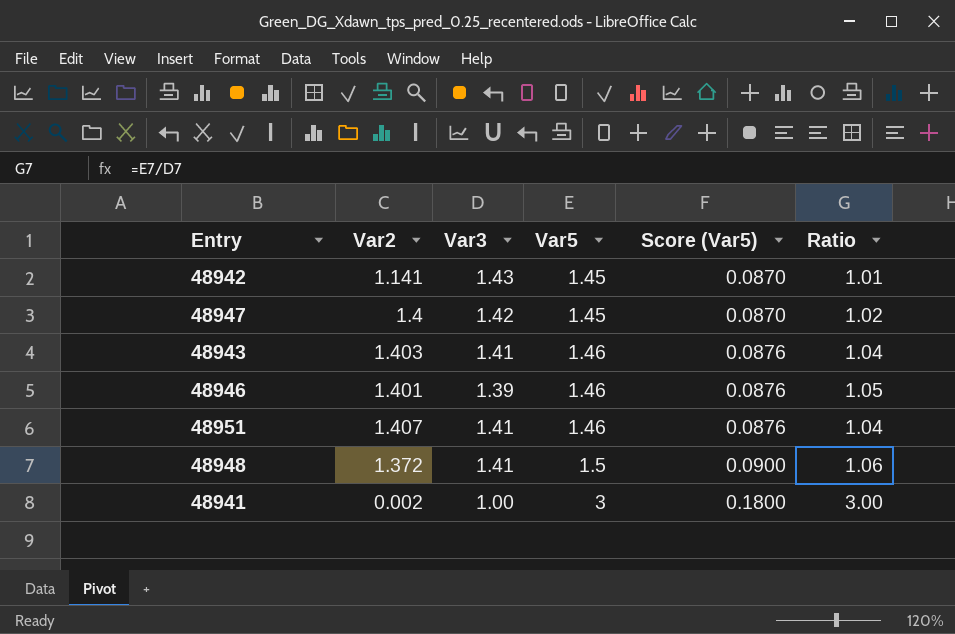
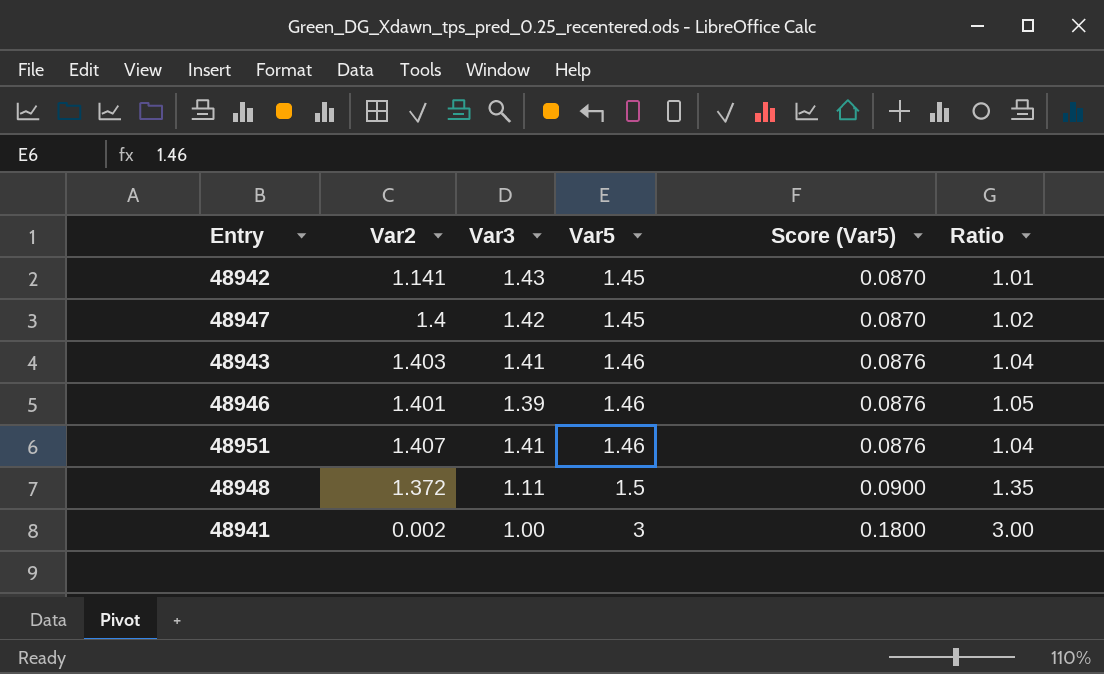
48948 | Var3: 1.41 -> 1.11
48948 | Ratio: 1.06 -> 1.35

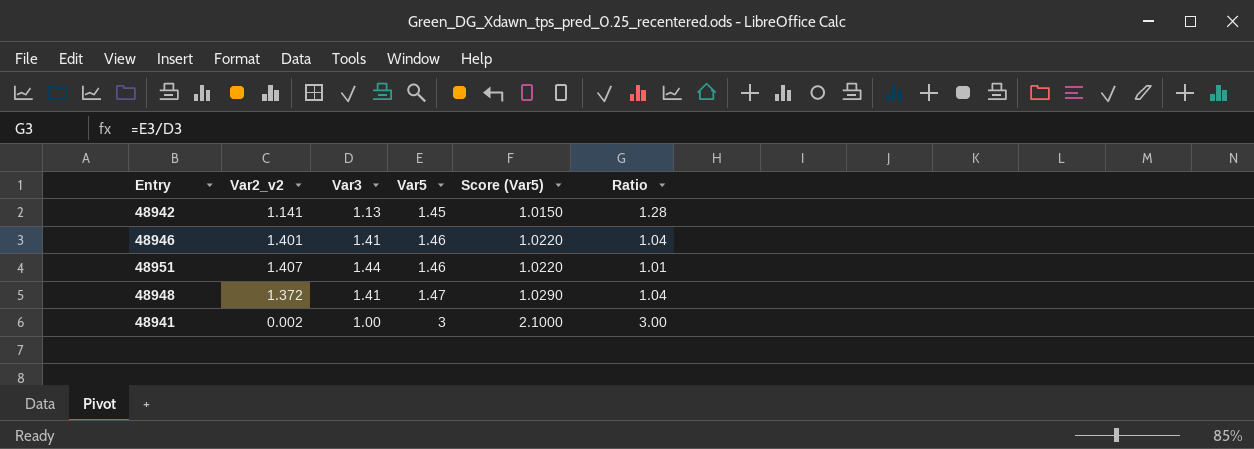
column name: Var2 -> Var2_v2
column Score (Var5) | formula: [Var5] * 0.06 -> [Var5] * 0.7
row 48947: 1.4 | 1.42 | 1.45 | 0.0870 | 1.02 -> none
row 48943: 1.403 | 1.41 | 1.46 | 0.0876 | 1.04 -> none
48942 | Var3: 1.43 -> 1.13
48942 | Ratio: 1.01 -> 1.28
48946 | Var3: 1.39 -> 1.41
48946 | Ratio: 1.05 -> 1.04
48951 | Var3: 1.41 -> 1.44
48951 | Ratio: 1.04 -> 1.01
48948 | Var3: 1.11 -> 1.41
48948 | Var5: 1.5 -> 1.47
48948 | Ratio: 1.35 -> 1.04

